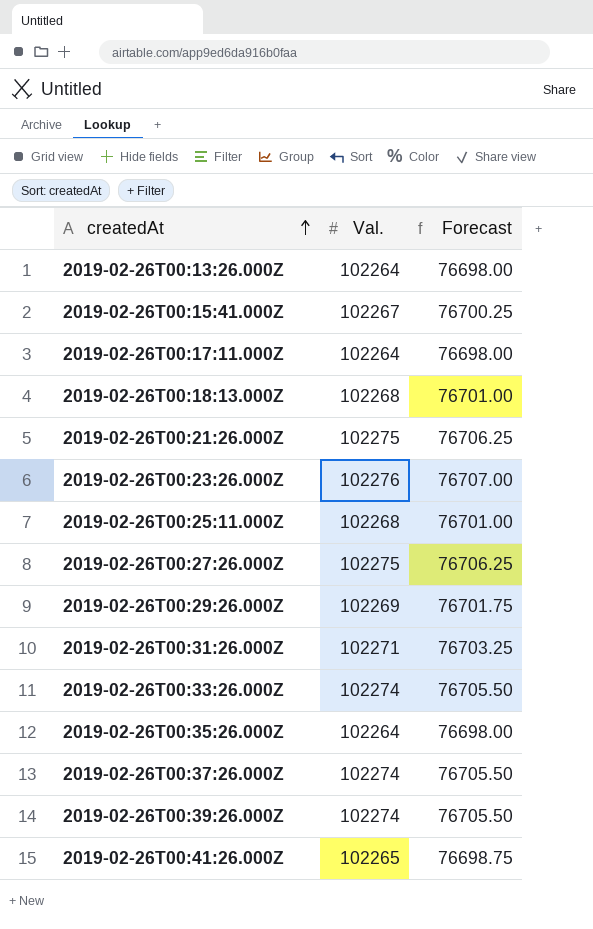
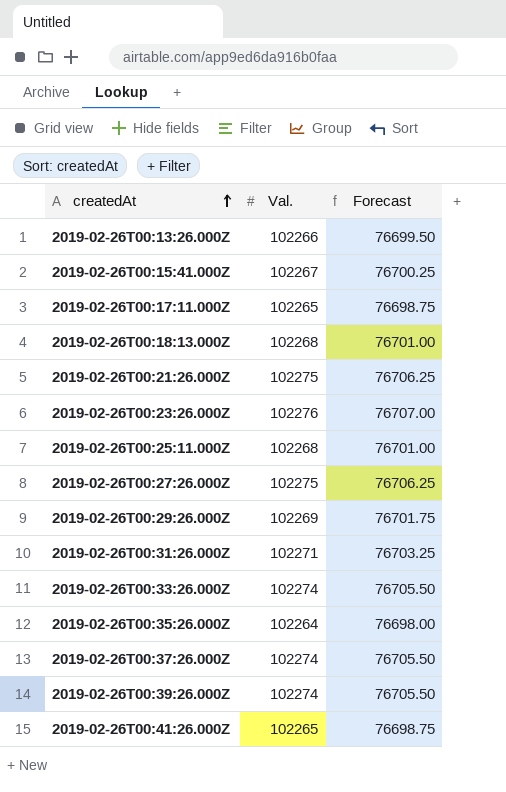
2019-02-26T00:13:26.000Z | Val.: 102264 -> 102266
2019-02-26T00:13:26.000Z | Forecast: 76698.00 -> 76699.50
2019-02-26T00:17:11.000Z | Val.: 102264 -> 102265
2019-02-26T00:17:11.000Z | Forecast: 76698.00 -> 76698.75

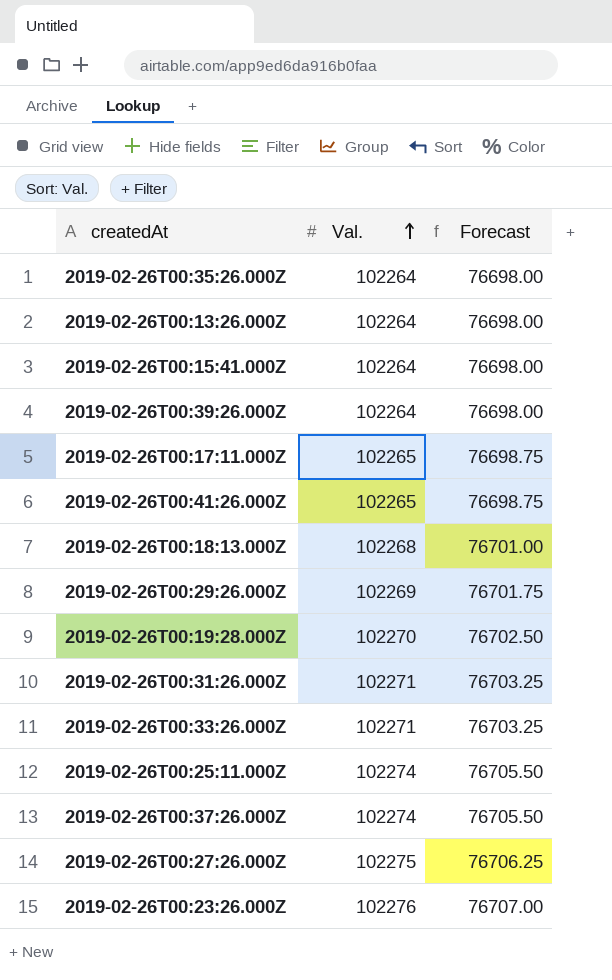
row order: createdAt ascending -> Val. ascending
row 2019-02-26T00:21:26.000Z: 102275 | 76706.25 -> none
2019-02-26T00:13:26.000Z | Val.: 102266 -> 102264
2019-02-26T00:13:26.000Z | Forecast: 76699.50 -> 76698.00
2019-02-26T00:15:41.000Z | Val.: 102267 -> 102264
2019-02-26T00:15:41.000Z | Forecast: 76700.25 -> 76698.00
2019-02-26T00:39:26.000Z | Val.: 102274 -> 102264
2019-02-26T00:39:26.000Z | Forecast: 76705.50 -> 76698.00
row 2019-02-26T00:19:28.000Z: none -> 102270 | 76702.50
2019-02-26T00:33:26.000Z | Val.: 102274 -> 102271
2019-02-26T00:33:26.000Z | Forecast: 76705.50 -> 76703.25
2019-02-26T00:25:11.000Z | Val.: 102268 -> 102274
2019-02-26T00:25:11.000Z | Forecast: 76701.00 -> 76705.50

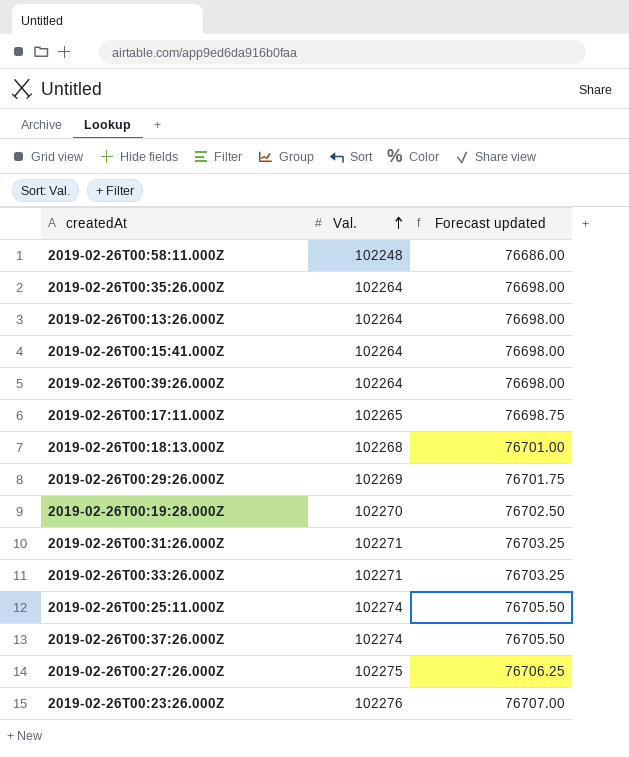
column name: Forecast -> Forecast updated
row 2019-02-26T00:41:26.000Z: 102265 | 76698.75 -> none
row 2019-02-26T00:58:11.000Z: none -> 102248 | 76686.00

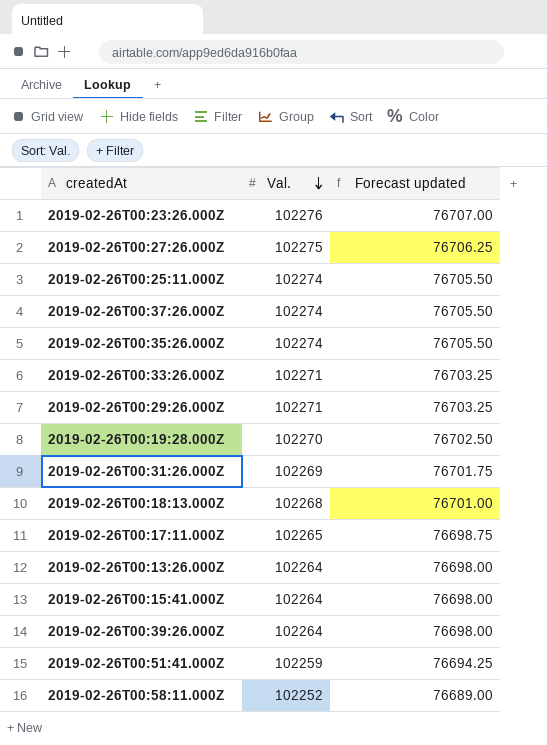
row order: Val. ascending -> Val. descending
2019-02-26T00:35:26.000Z | Val.: 102264 -> 102274
2019-02-26T00:35:26.000Z | Forecast updated: 76698.00 -> 76705.50
2019-02-26T00:29:26.000Z | Val.: 102269 -> 102271
2019-02-26T00:29:26.000Z | Forecast updated: 76701.75 -> 76703.25
2019-02-26T00:31:26.000Z | Val.: 102271 -> 102269
2019-02-26T00:31:26.000Z | Forecast updated: 76703.25 -> 76701.75
row 2019-02-26T00:51:41.000Z: none -> 102259 | 76694.25
2019-02-26T00:58:11.000Z | Val.: 102248 -> 102252
2019-02-26T00:58:11.000Z | Forecast updated: 76686.00 -> 76689.00

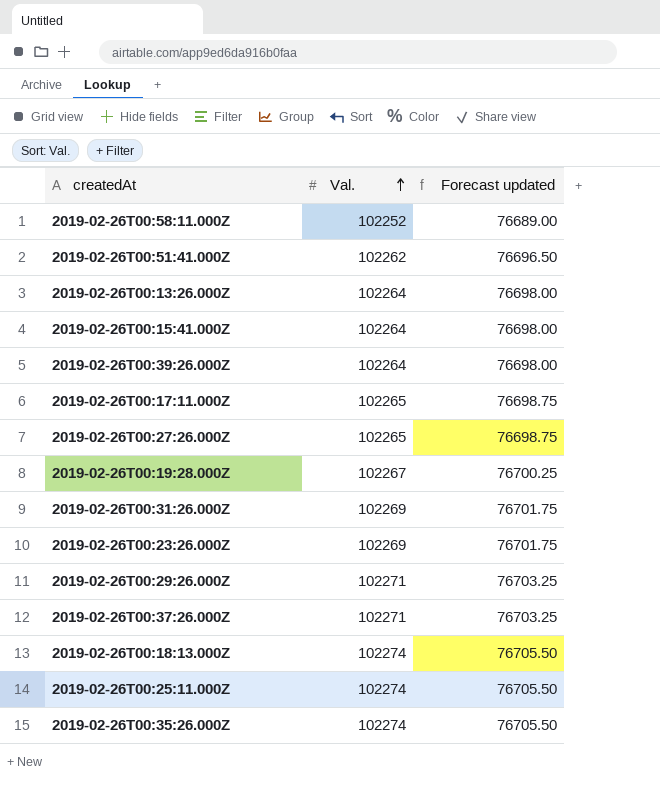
row order: Val. descending -> Val. ascending
row 2019-02-26T00:33:26.000Z: 102271 | 76703.25 -> none
2019-02-26T00:51:41.000Z | Val.: 102259 -> 102262
2019-02-26T00:51:41.000Z | Forecast updated: 76694.25 -> 76696.50
2019-02-26T00:27:26.000Z | Val.: 102275 -> 102265
2019-02-26T00:27:26.000Z | Forecast updated: 76706.25 -> 76698.75
2019-02-26T00:19:28.000Z | Val.: 102270 -> 102267
2019-02-26T00:19:28.000Z | Forecast updated: 76702.50 -> 76700.25
2019-02-26T00:23:26.000Z | Val.: 102276 -> 102269
2019-02-26T00:23:26.000Z | Forecast updated: 76707.00 -> 76701.75
2019-02-26T00:37:26.000Z | Val.: 102274 -> 102271
2019-02-26T00:37:26.000Z | Forecast updated: 76705.50 -> 76703.25
2019-02-26T00:18:13.000Z | Val.: 102268 -> 102274
2019-02-26T00:18:13.000Z | Forecast updated: 76701.00 -> 76705.50

